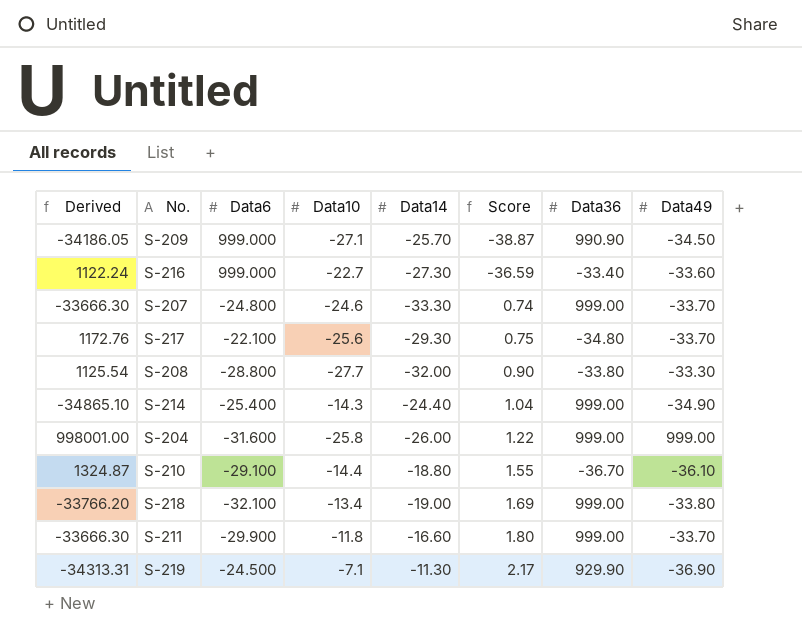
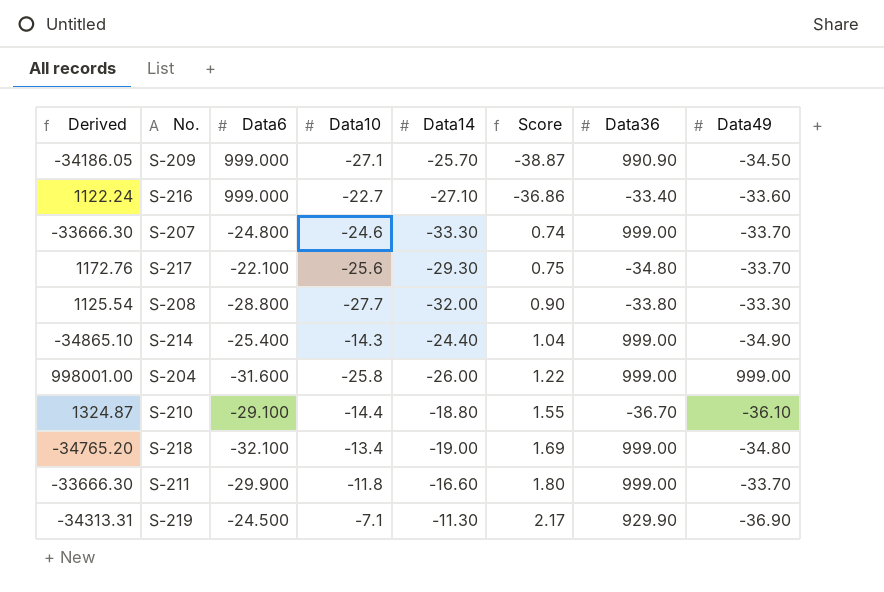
S-216 | Data14: -27.30 -> -27.10
S-216 | Score: -36.59 -> -36.86
S-218 | Derived: -33766.20 -> -34765.20
S-218 | Data49: -33.80 -> -34.80

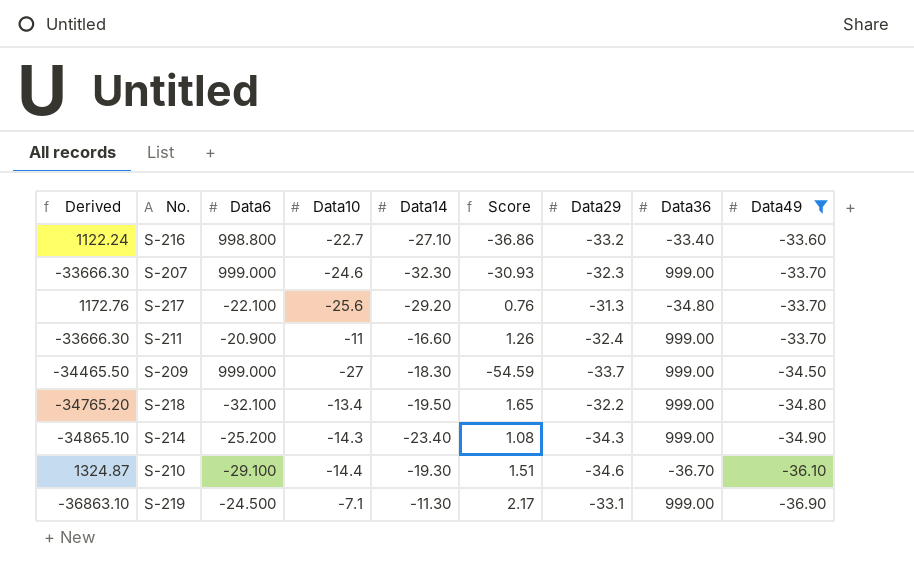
filter: none -> Data49 <= -33.60
row order: Score ascending -> Data49 descending
column Data29 | position: none -> 7
S-216 | Data6: 999.000 -> 998.800
S-207 | Data6: -24.800 -> 999.000
S-207 | Data14: -33.30 -> -32.30
S-207 | Score: 0.74 -> -30.93
S-217 | Data14: -29.30 -> -29.20
S-217 | Score: 0.75 -> 0.76
S-211 | Data6: -29.900 -> -20.900
S-211 | Data10: -11.8 -> -11
S-211 | Score: 1.80 -> 1.26
S-209 | Derived: -34186.05 -> -34465.50
S-209 | Data10: -27.1 -> -27
S-209 | Data14: -25.70 -> -18.30
S-209 | Score: -38.87 -> -54.59
S-209 | Data36: 990.90 -> 999.00
S-218 | Data14: -19.00 -> -19.50
S-218 | Score: 1.69 -> 1.65
S-214 | Data6: -25.400 -> -25.200
S-214 | Data14: -24.40 -> -23.40
S-214 | Score: 1.04 -> 1.08
S-210 | Data14: -18.80 -> -19.30
S-210 | Score: 1.55 -> 1.51
S-219 | Derived: -34313.31 -> -36863.10
S-219 | Data36: 929.90 -> 999.00

